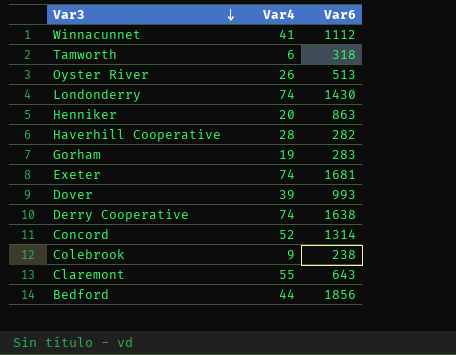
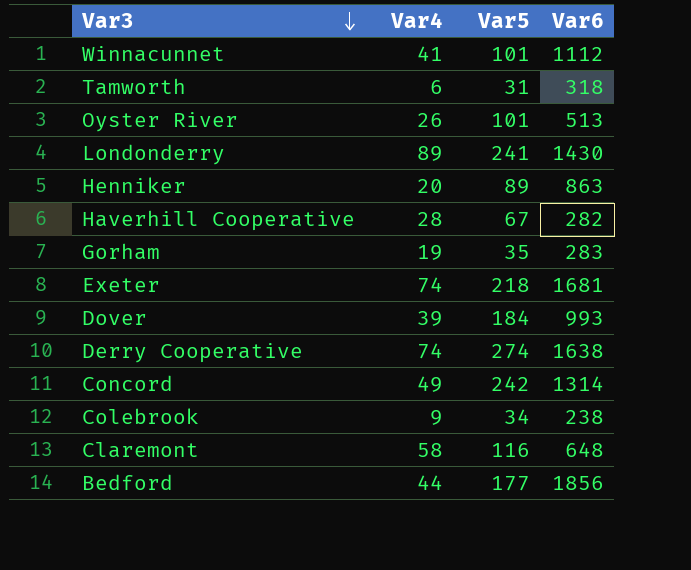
column Var5 | position: none -> 3
Londonderry | Var4: 74 -> 89
Concord | Var4: 52 -> 49
Claremont | Var4: 55 -> 58
Claremont | Var6: 643 -> 648

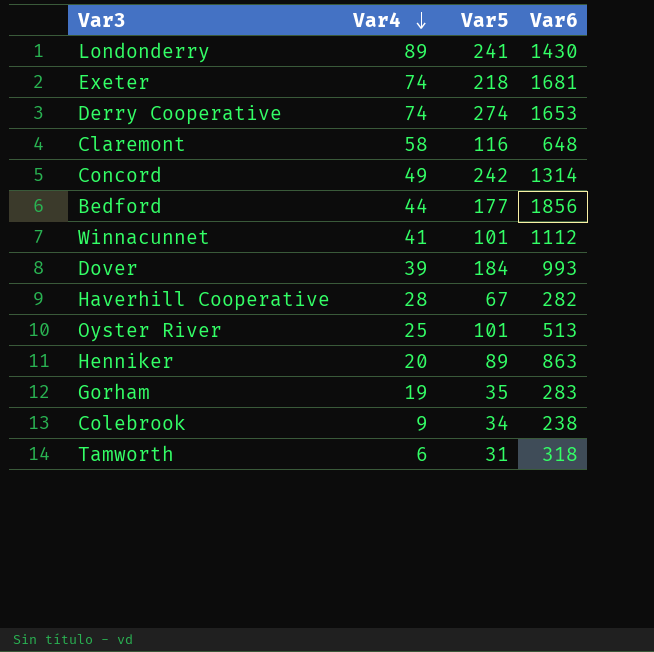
row order: Var3 descending -> Var4 descending
Derry Cooperative | Var6: 1638 -> 1653
Oyster River | Var4: 26 -> 25

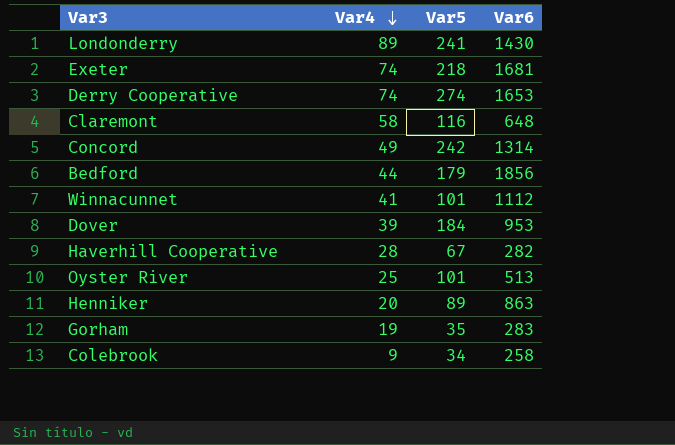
row Tamworth: 6 | 31 | 318 -> none
Bedford | Var5: 177 -> 179
Dover | Var6: 993 -> 953
Colebrook | Var6: 238 -> 258

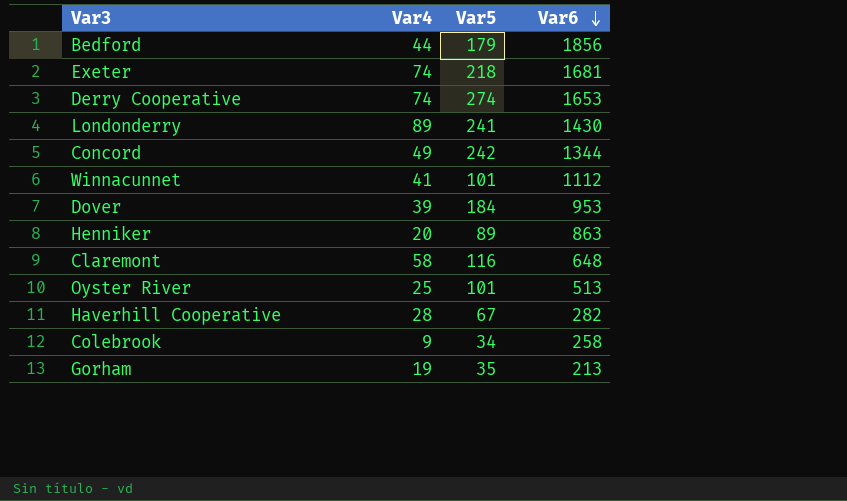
row order: Var4 descending -> Var6 descending
Concord | Var6: 1314 -> 1344
Gorham | Var6: 283 -> 213

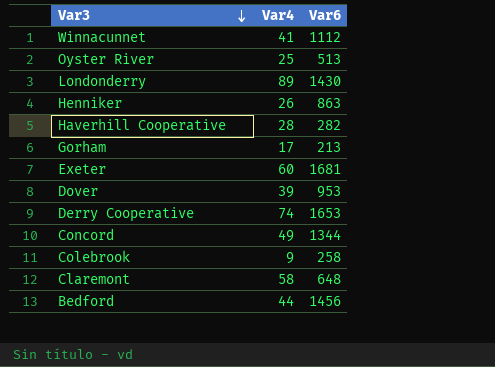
row order: Var6 descending -> Var3 descending
column Var5 | position: 3 -> none
Henniker | Var4: 20 -> 26
Gorham | Var4: 19 -> 17
Exeter | Var4: 74 -> 60
Bedford | Var6: 1856 -> 1456

